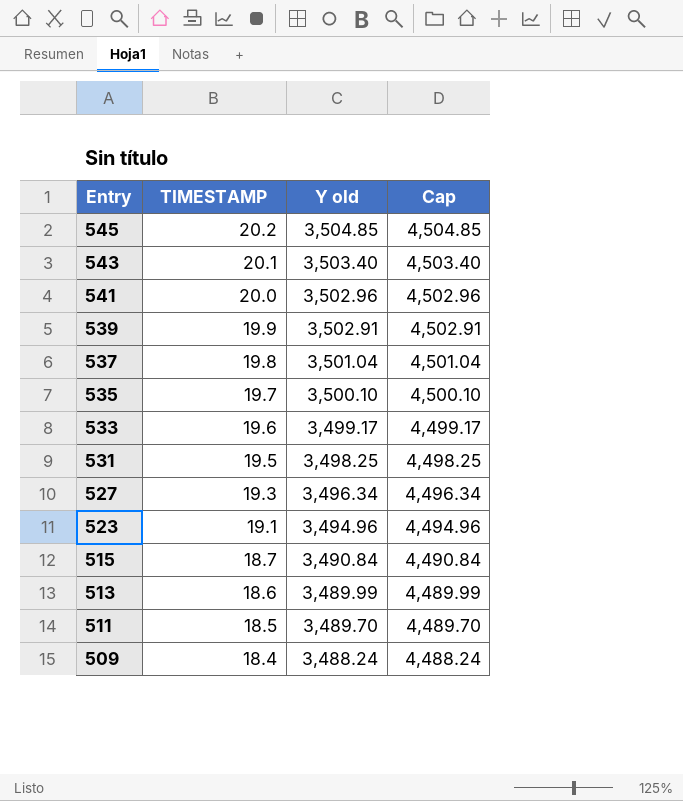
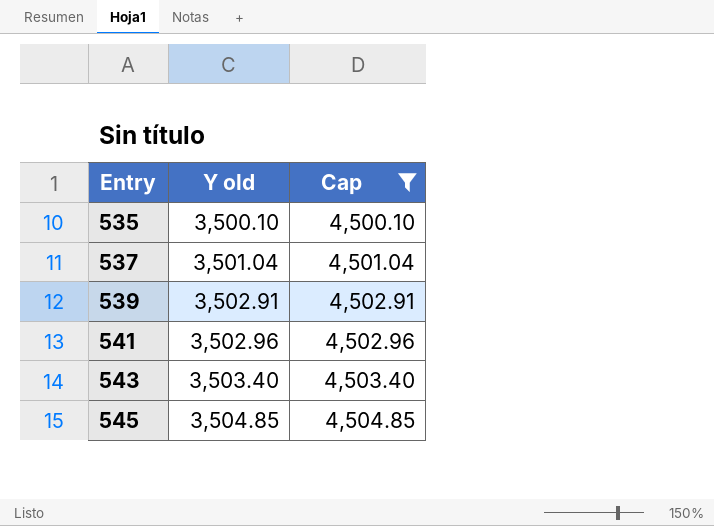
filter: none -> Cap >= 4,500.10
row order: Entry descending -> Entry ascending
column TIMESTAMP | position: 2 -> none

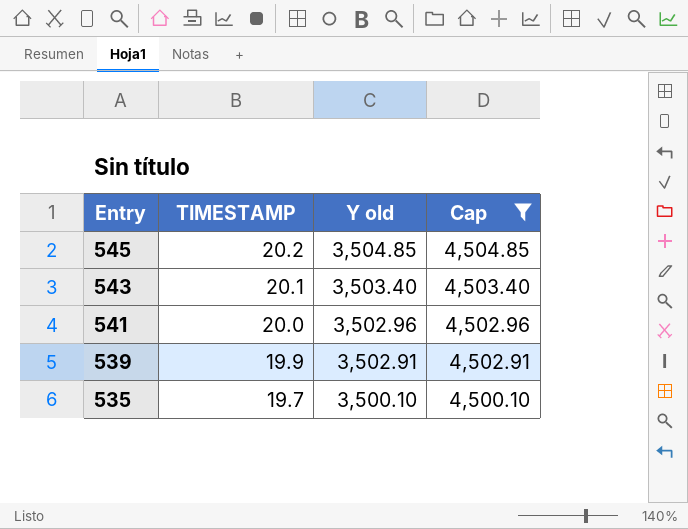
row order: Entry ascending -> Entry descending
column TIMESTAMP | position: none -> 2
row 537: 3,501.04 | 4,501.04 -> none

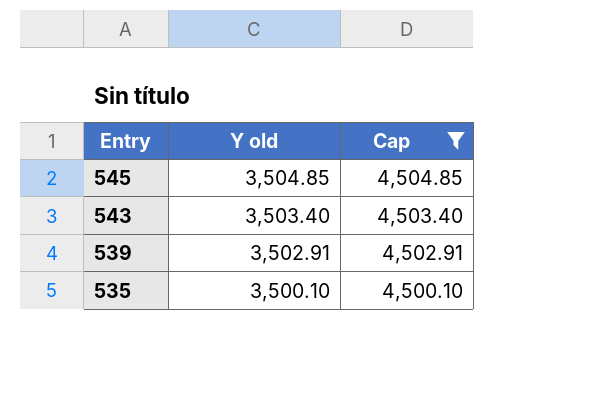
column TIMESTAMP | position: 2 -> none
row 541: 20.0 | 3,502.96 | 4,502.96 -> none

